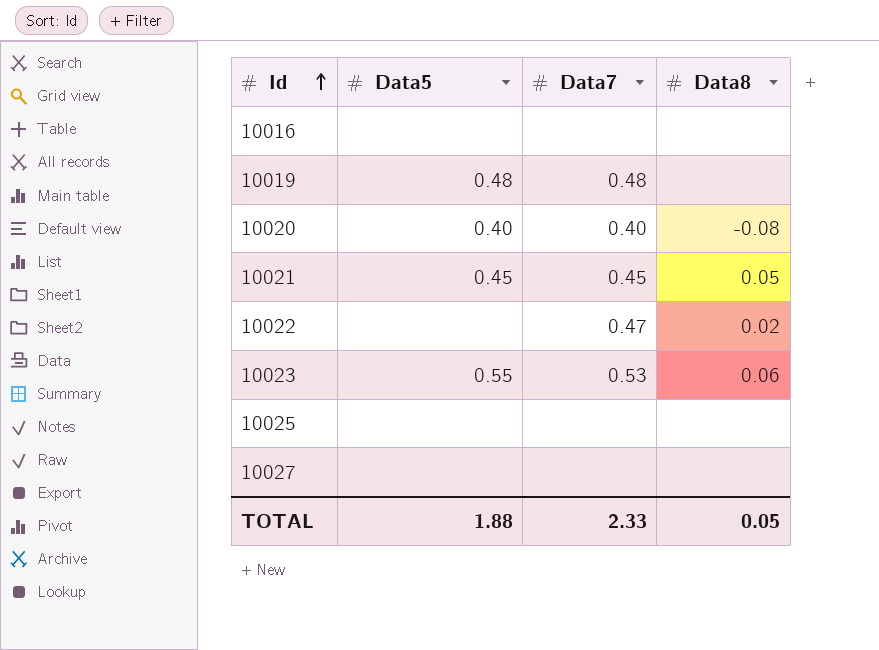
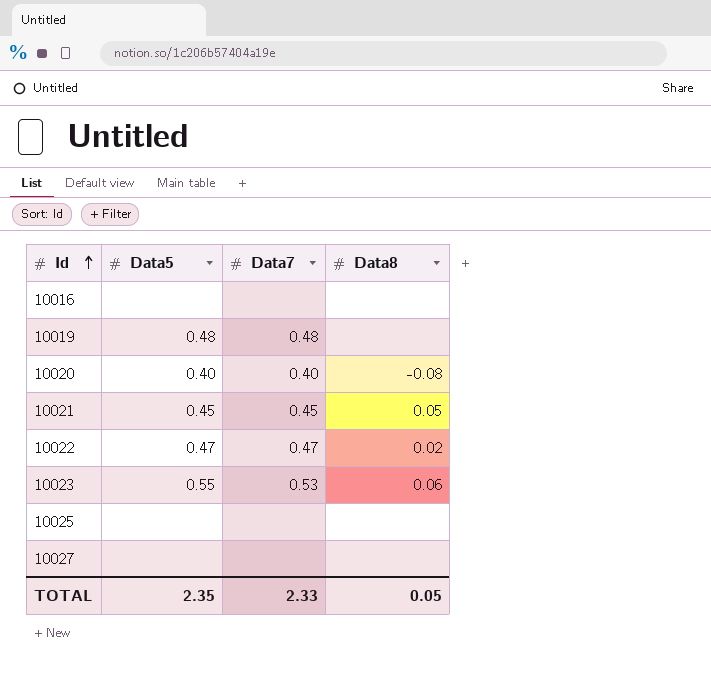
10022 | Data5: none -> 0.47
TOTAL | Data5: 1.88 -> 2.35

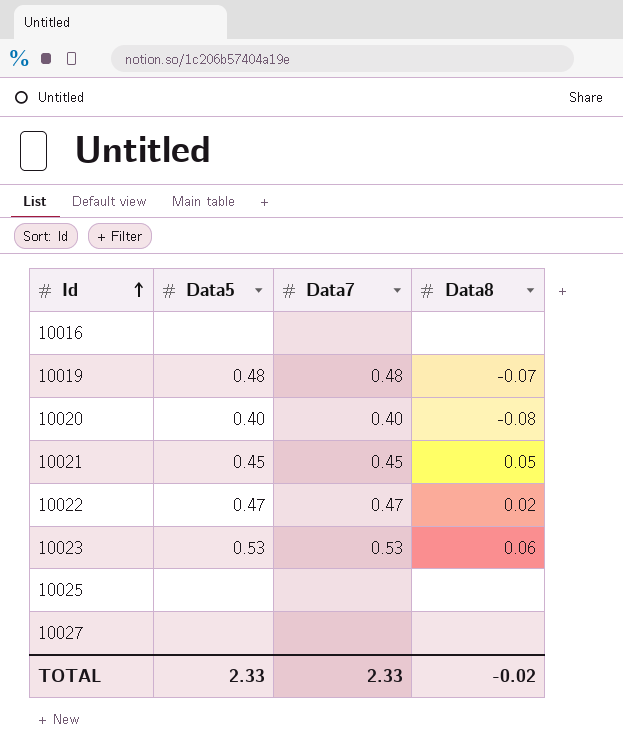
10019 | Data8: none -> -0.07
10023 | Data5: 0.55 -> 0.53
TOTAL | Data5: 2.35 -> 2.33
TOTAL | Data8: 0.05 -> -0.02

